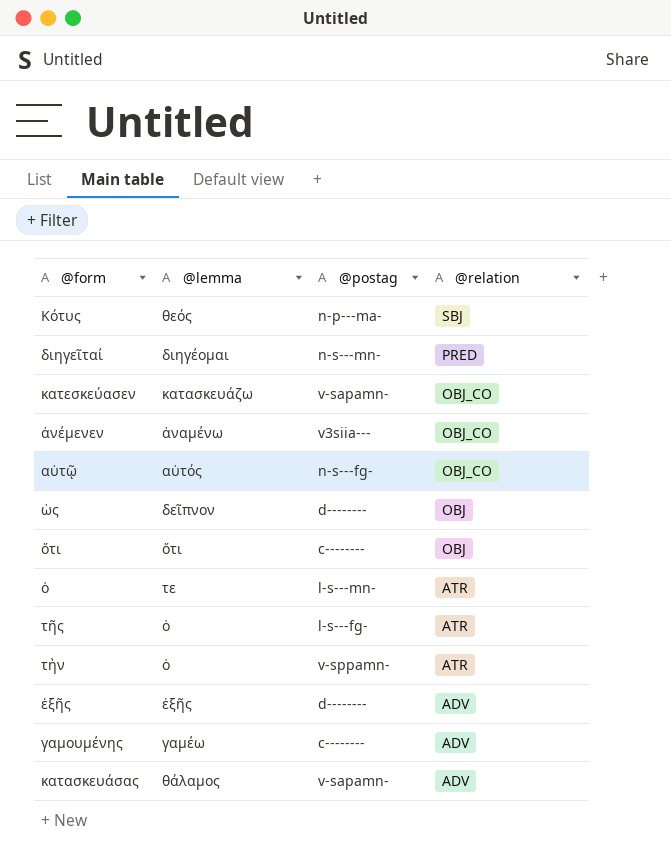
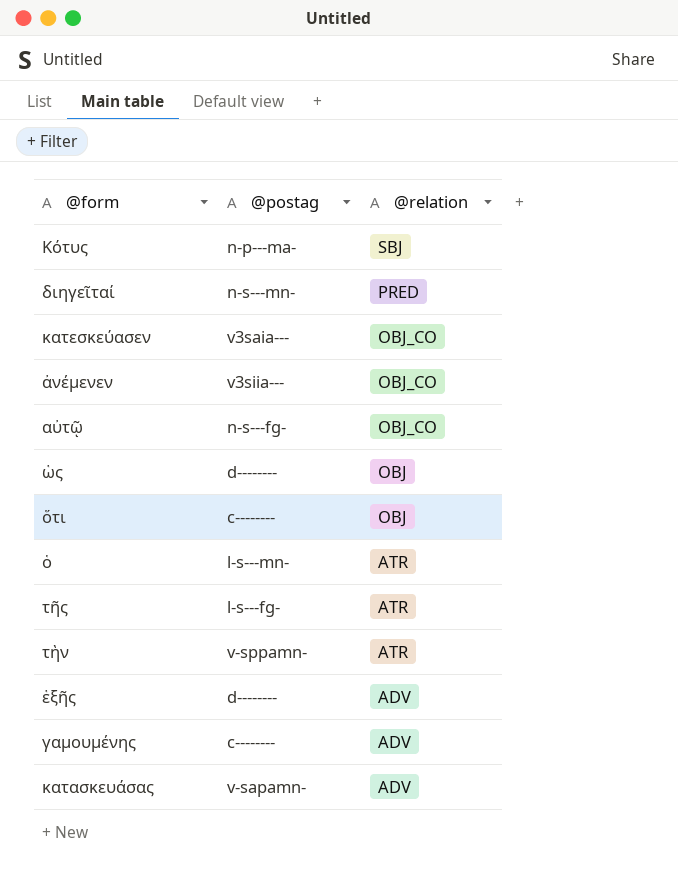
column @lemma | position: 2 -> none
κατεσκεύασεν | @postag: v-sapamn- -> v3saia---

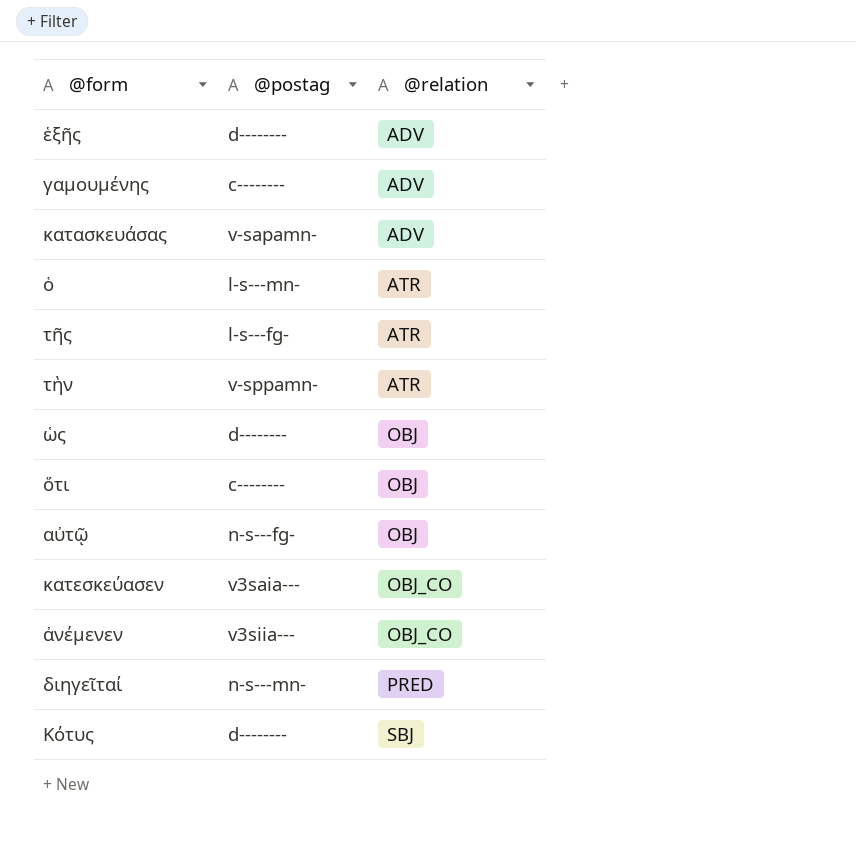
row order: @relation descending -> @relation ascending
αὐτῷ | @relation: OBJ_CO -> OBJ
Κότυς | @postag: n-p---ma- -> d--------

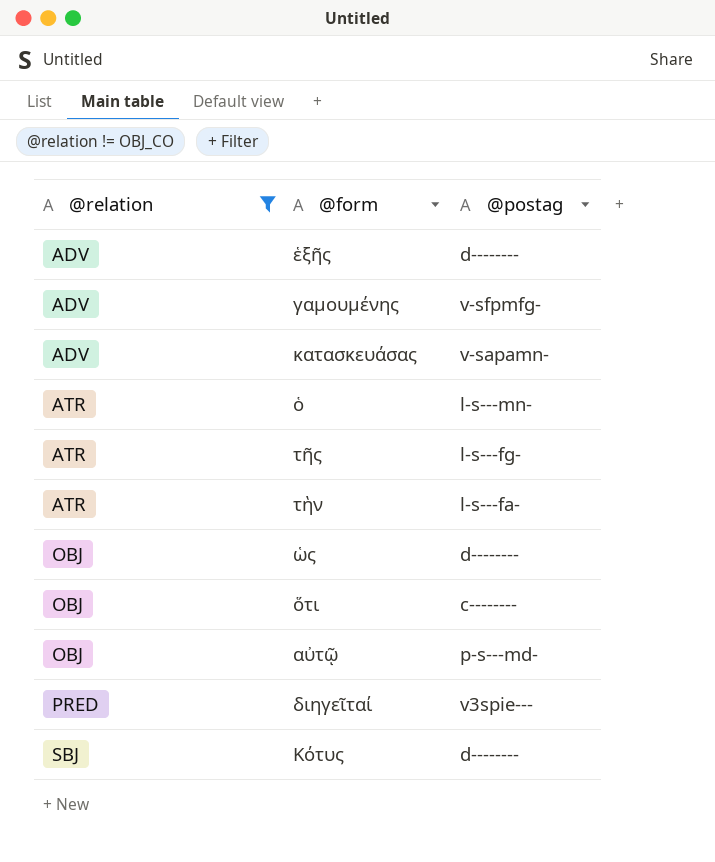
filter: none -> @relation != OBJ_CO
column @relation | position: 3 -> 1
γαμουμένης | @postag: c-------- -> v-sfpmfg-
τὴν | @postag: v-sppamn- -> l-s---fa-
αὐτῷ | @postag: n-s---fg- -> p-s---md-
διηγεῖταί | @postag: n-s---mn- -> v3spie---

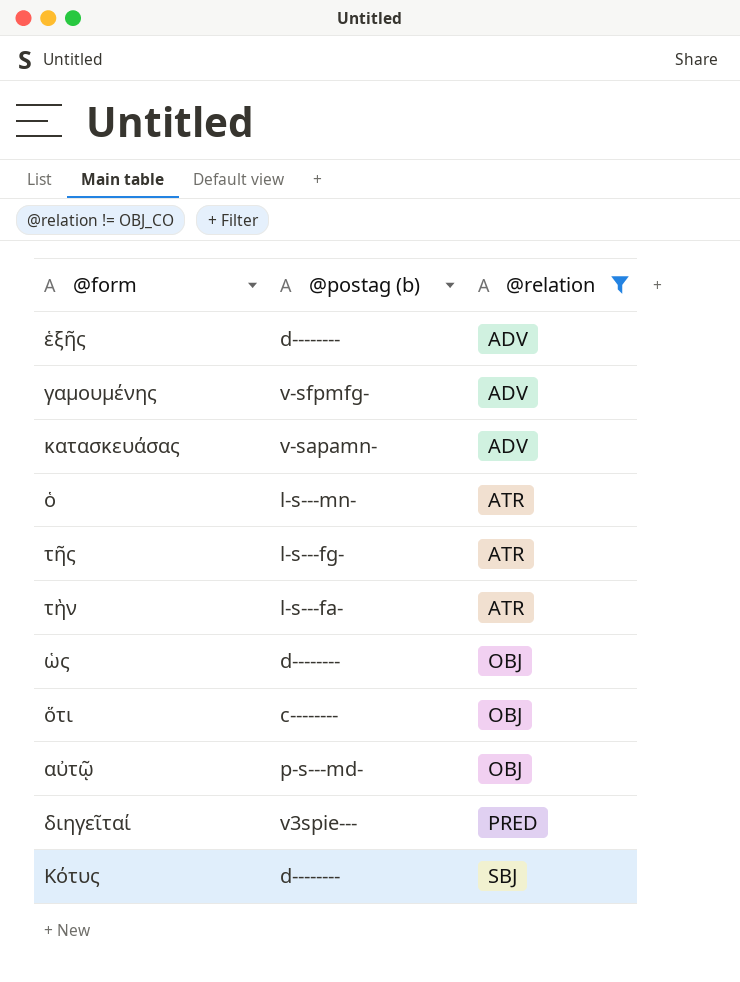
column name: @postag -> @postag (b)
column @relation | position: 1 -> 3

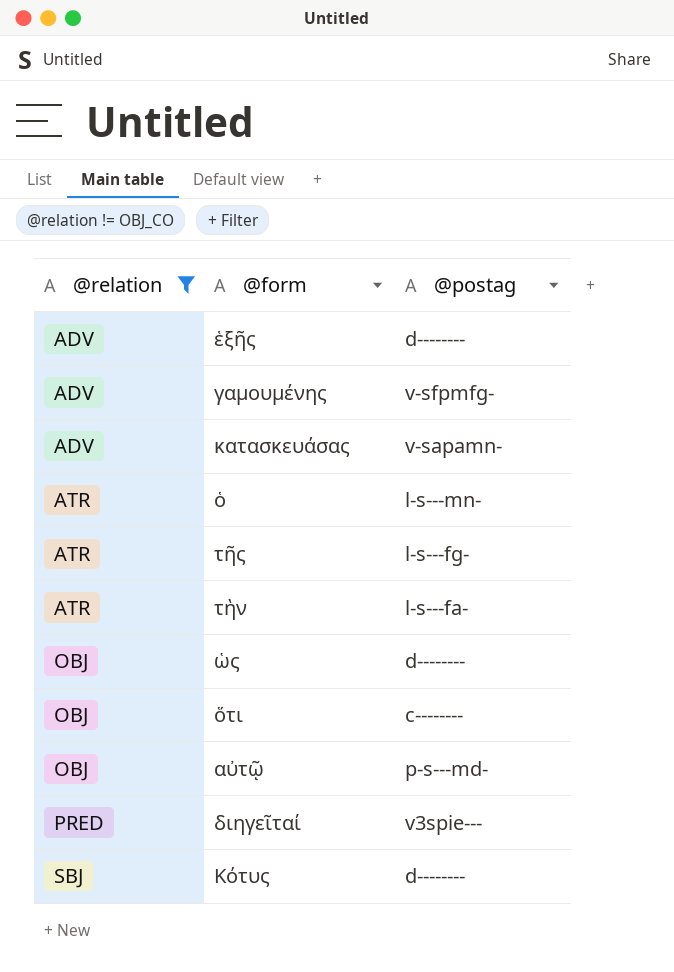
column @relation | position: 3 -> 1
column name: @postag (b) -> @postag

